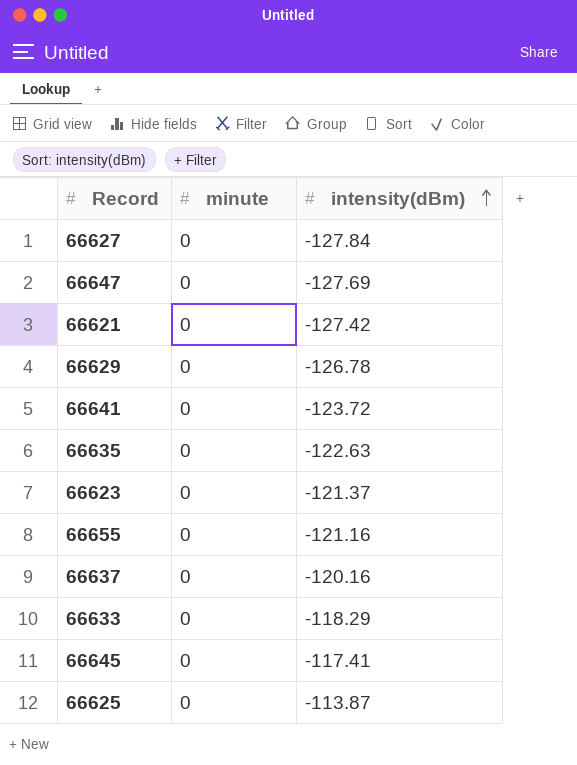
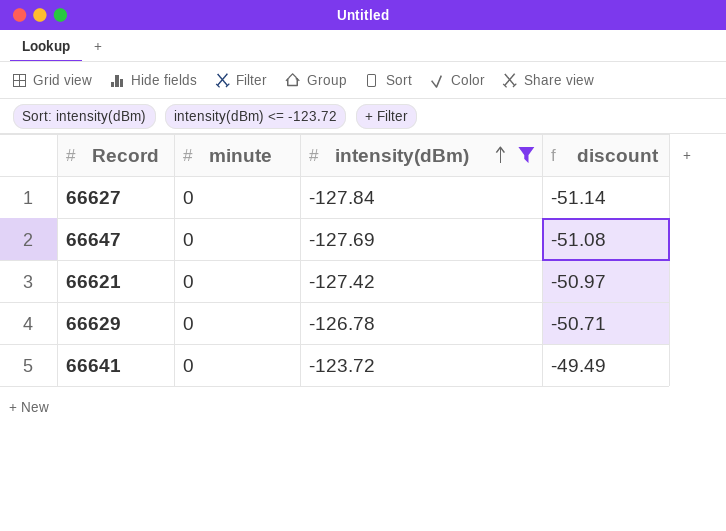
filter: none -> intensity(dBm) <= -123.72
column discount | formula: none -> [intensity(dBm)] * 0.4

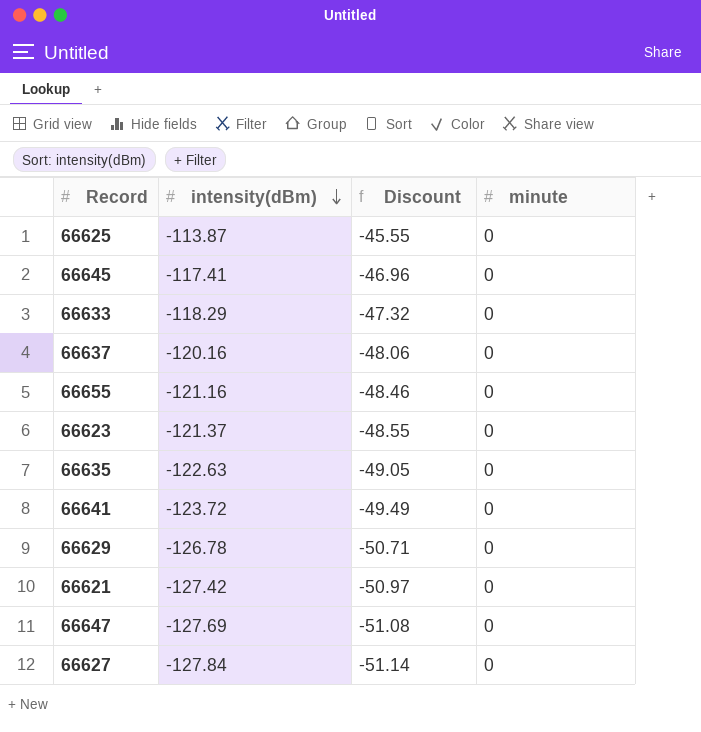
filter: intensity(dBm) <= -123.72 -> none
row order: intensity(dBm) ascending -> intensity(dBm) descending
column name: discount -> Discount
column minute | position: 2 -> 4

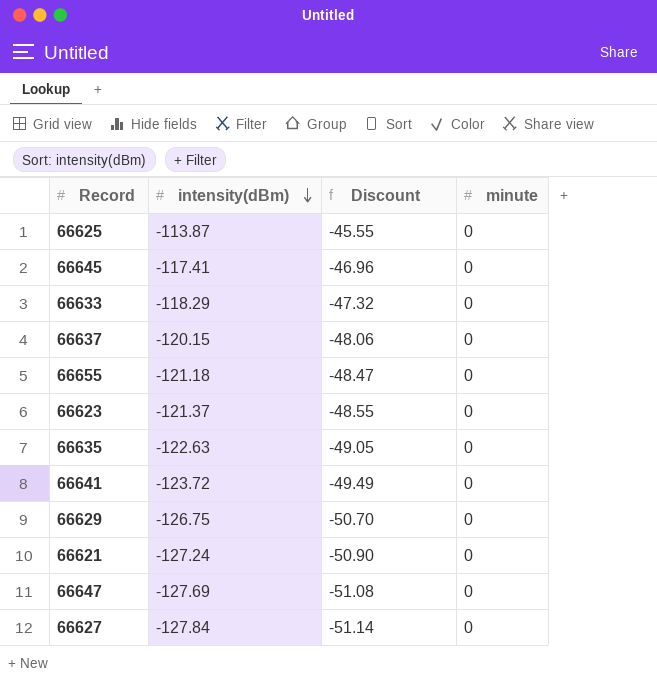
66637 | intensity(dBm): -120.16 -> -120.15
66655 | intensity(dBm): -121.16 -> -121.18
66655 | Discount: -48.46 -> -48.47
66629 | intensity(dBm): -126.78 -> -126.75
66629 | Discount: -50.71 -> -50.70
66621 | intensity(dBm): -127.42 -> -127.24
66621 | Discount: -50.97 -> -50.90

